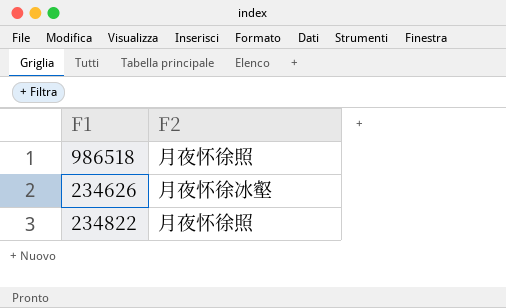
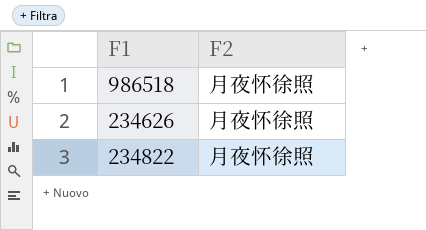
234626 | F2: 月夜怀徐冰壑 -> 月夜怀徐照

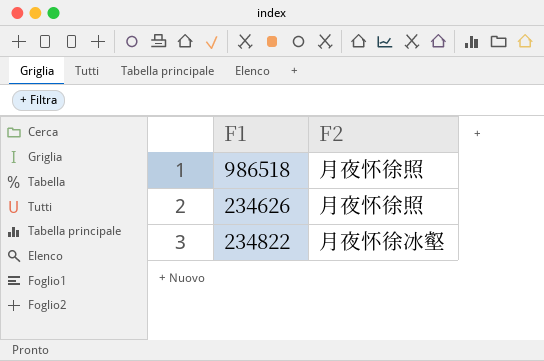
234822 | F2: 月夜怀徐照 -> 月夜怀徐冰壑

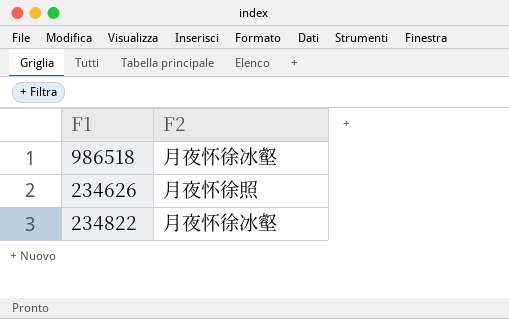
986518 | F2: 月夜怀徐照 -> 月夜怀徐冰壑

